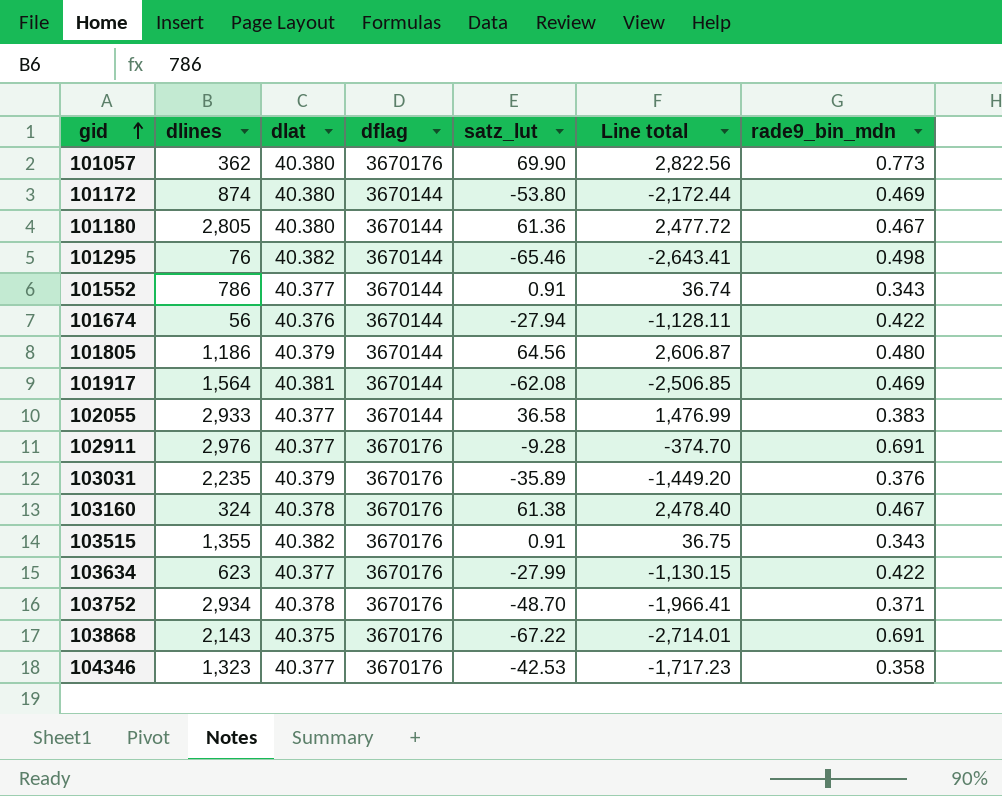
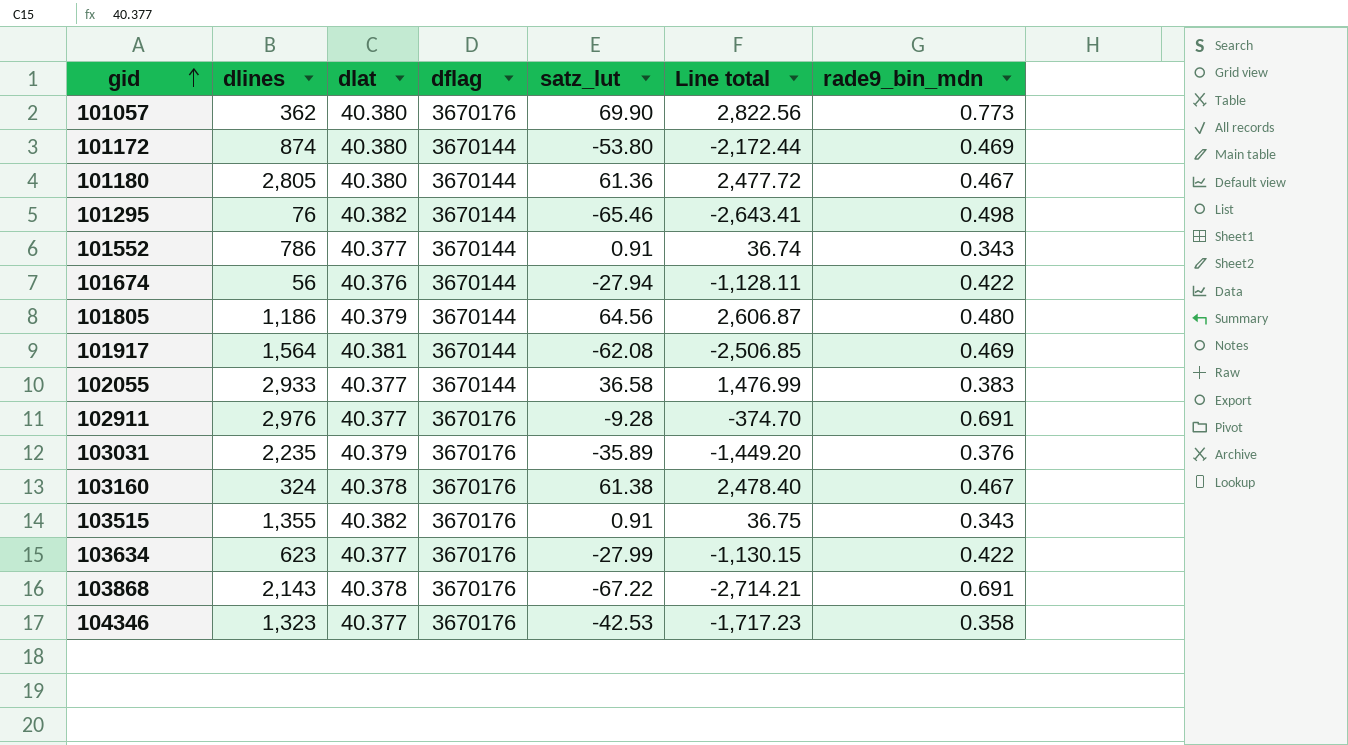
row 103752: 2,934 | 40.378 | 3670176 | -48.70 | -1,966.41 | 0.371 -> none
103868 | dlat: 40.375 -> 40.378
103868 | Line total: -2,714.01 -> -2,714.21

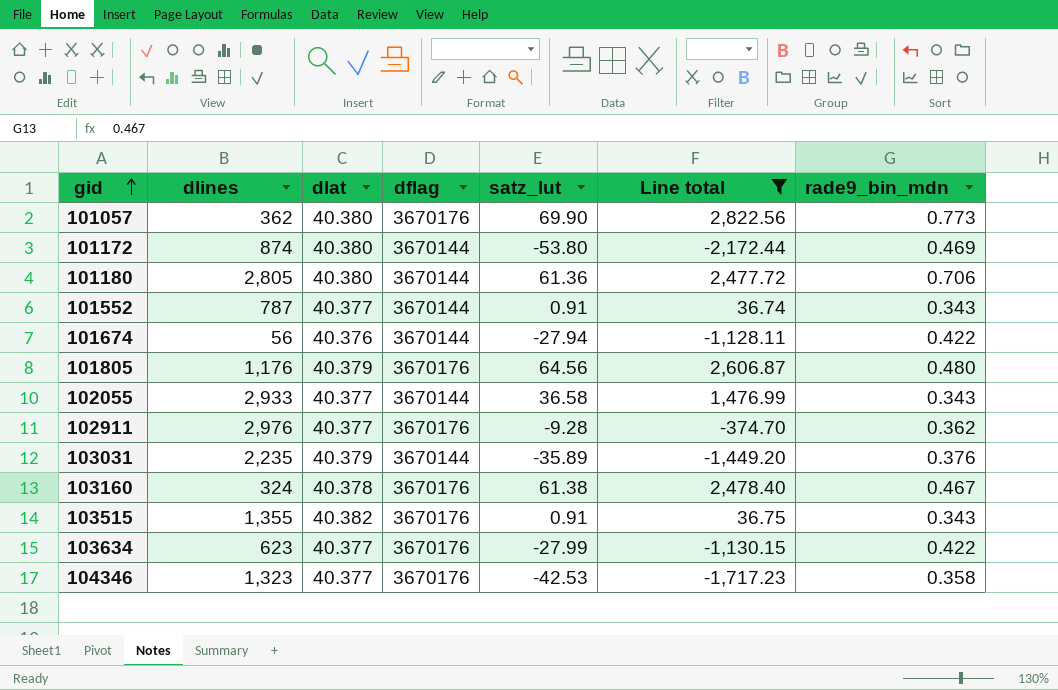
filter: none -> Line total >= -2,172.44
101180 | rade9_bin_mdn: 0.467 -> 0.706
101552 | dlines: 786 -> 787
101805 | dlines: 1,186 -> 1,176
101805 | dflag: 3670144 -> 3670176
102055 | rade9_bin_mdn: 0.383 -> 0.343
102911 | rade9_bin_mdn: 0.691 -> 0.362
103031 | dflag: 3670176 -> 3670144

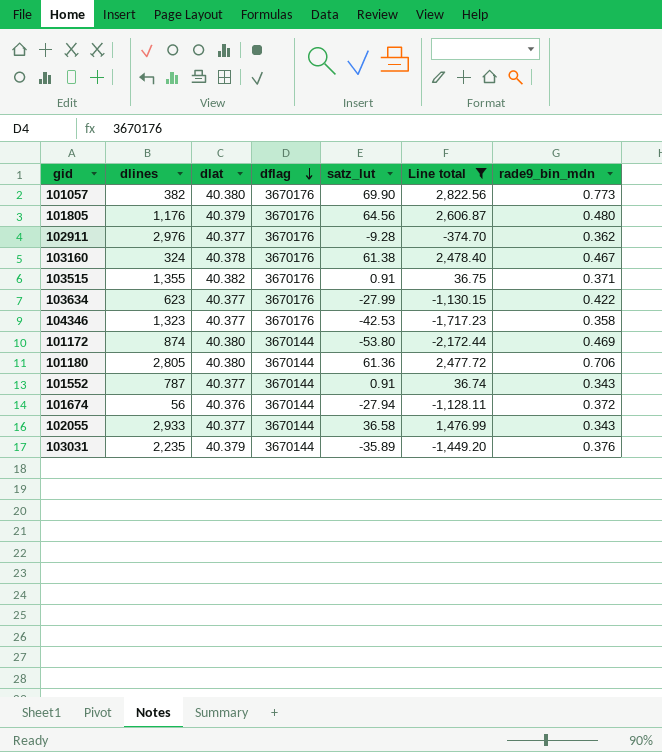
row order: gid ascending -> dflag descending
101057 | dlines: 362 -> 382
103515 | rade9_bin_mdn: 0.343 -> 0.371
101674 | rade9_bin_mdn: 0.422 -> 0.372

